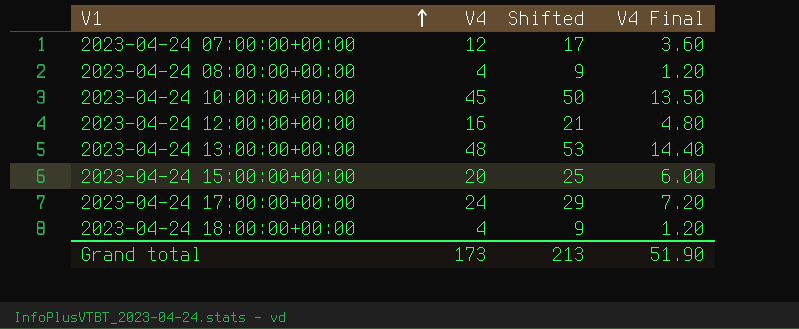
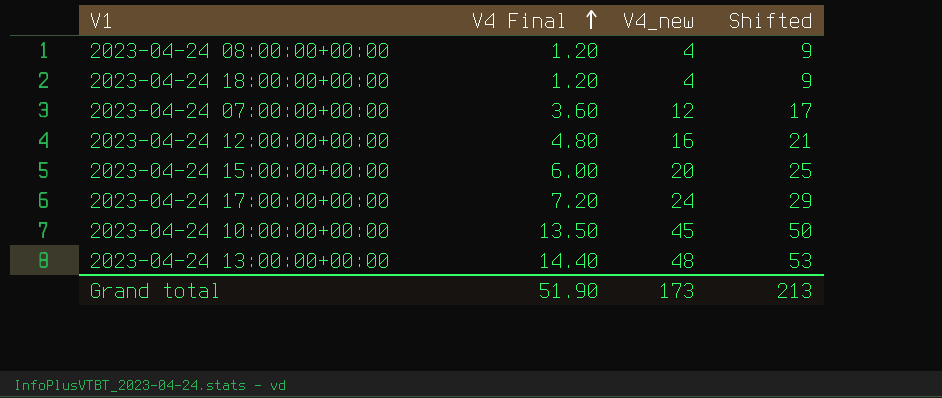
row order: V1 ascending -> V4 Final ascending
column V4 Final | position: 4 -> 2
column name: V4 -> V4_new

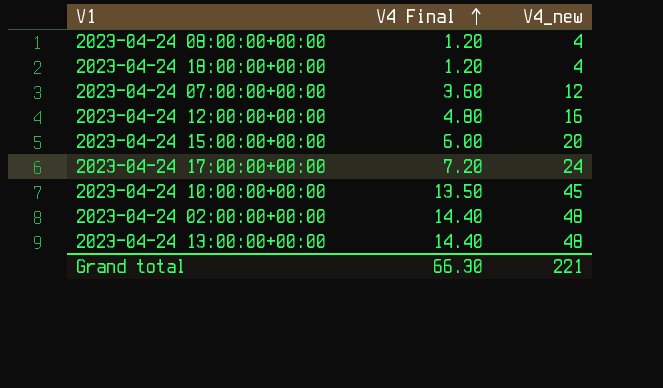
column Shifted | formula: [V4_new] + 5 -> none
row 2023-04-24 02:00:00+00:00: none -> 14.40 | 48
Grand total | V4 Final: 51.90 -> 66.30
Grand total | V4_new: 173 -> 221

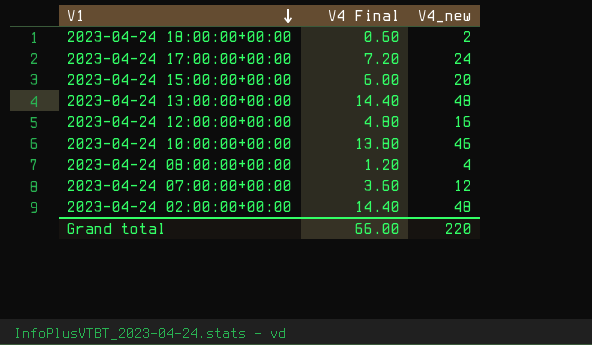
row order: V4 Final ascending -> V1 descending
2023-04-24 18:00:00+00:00 | V4 Final: 1.20 -> 0.60
2023-04-24 18:00:00+00:00 | V4_new: 4 -> 2
2023-04-24 10:00:00+00:00 | V4 Final: 13.50 -> 13.80
2023-04-24 10:00:00+00:00 | V4_new: 45 -> 46
Grand total | V4 Final: 66.30 -> 66.00
Grand total | V4_new: 221 -> 220

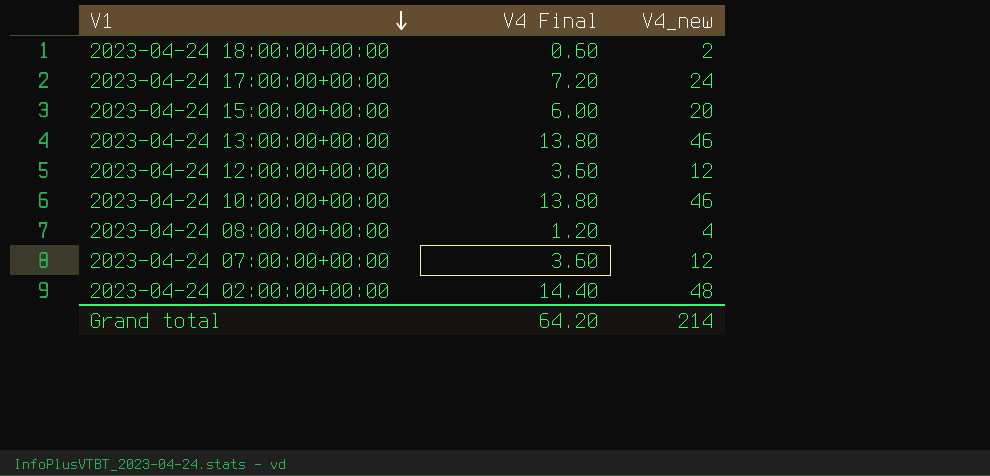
2023-04-24 13:00:00+00:00 | V4 Final: 14.40 -> 13.80
2023-04-24 13:00:00+00:00 | V4_new: 48 -> 46
2023-04-24 12:00:00+00:00 | V4 Final: 4.80 -> 3.60
2023-04-24 12:00:00+00:00 | V4_new: 16 -> 12
Grand total | V4 Final: 66.00 -> 64.20
Grand total | V4_new: 220 -> 214

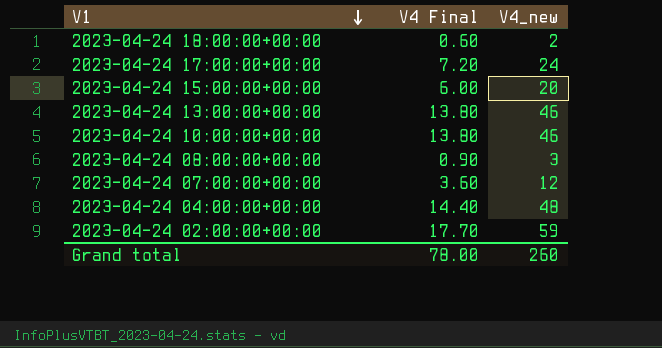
row 2023-04-24 12:00:00+00:00: 3.60 | 12 -> none
2023-04-24 08:00:00+00:00 | V4 Final: 1.20 -> 0.90
2023-04-24 08:00:00+00:00 | V4_new: 4 -> 3
row 2023-04-24 04:00:00+00:00: none -> 14.40 | 48
2023-04-24 02:00:00+00:00 | V4 Final: 14.40 -> 17.70
2023-04-24 02:00:00+00:00 | V4_new: 48 -> 59
Grand total | V4 Final: 64.20 -> 78.00
Grand total | V4_new: 214 -> 260

